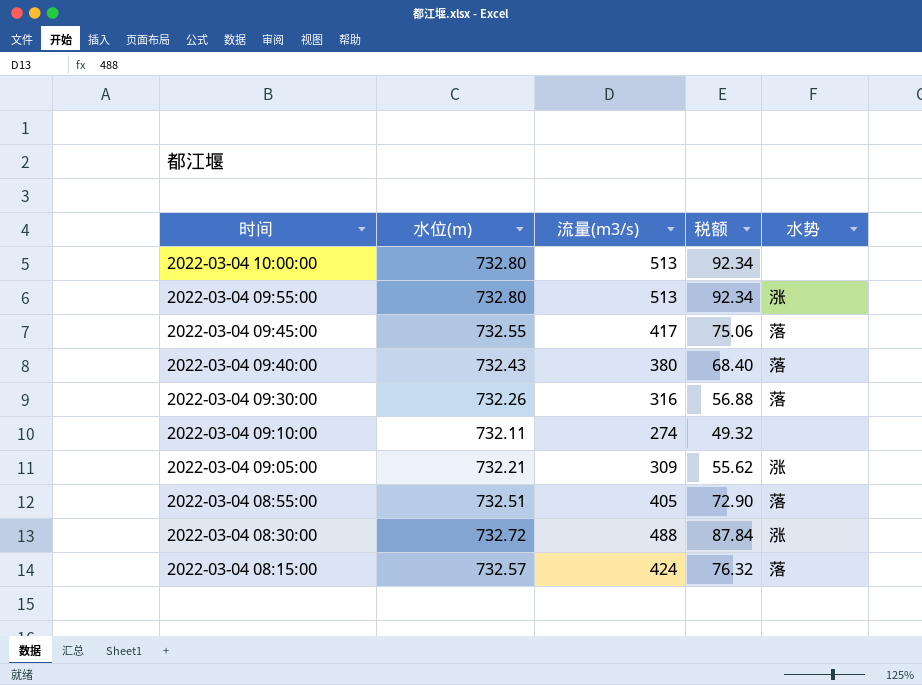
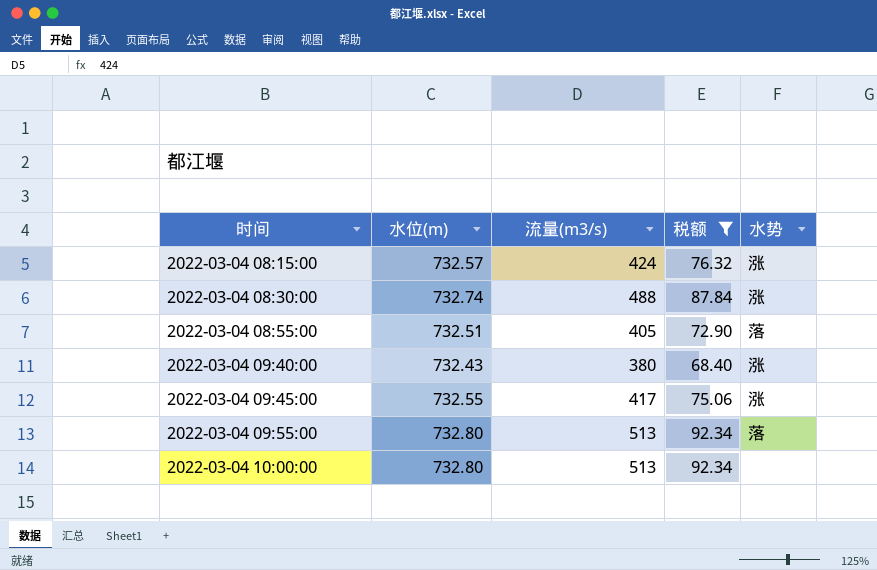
filter: none -> 税额 >= 68.40
row order: 时间 descending -> 时间 ascending
2022-03-04 08:15:00 | 水势: 落 -> 涨
2022-03-04 08:30:00 | 水位(m): 732.72 -> 732.74
2022-03-04 09:40:00 | 水势: 落 -> 涨
2022-03-04 09:45:00 | 水势: 落 -> 涨
2022-03-04 09:55:00 | 水势: 涨 -> 落

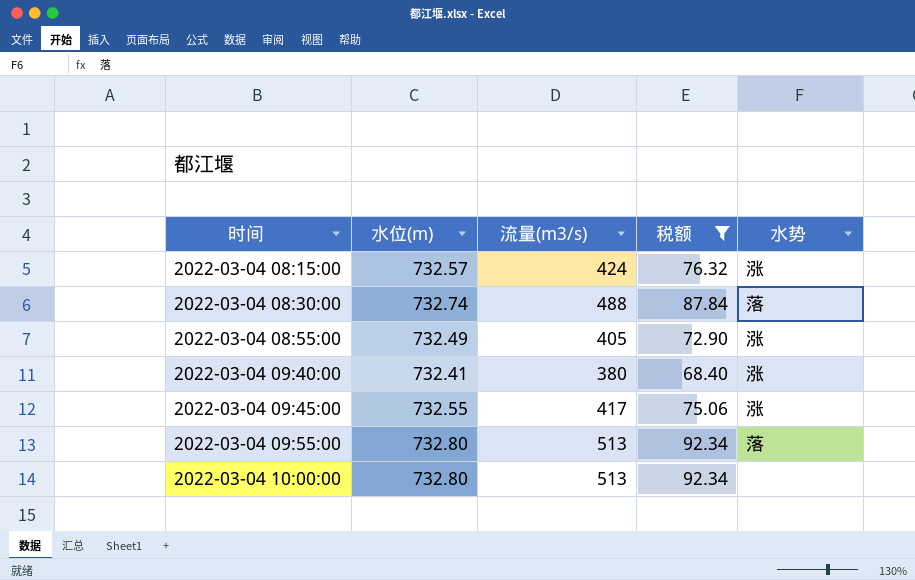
2022-03-04 08:30:00 | 水势: 涨 -> 落
2022-03-04 08:55:00 | 水位(m): 732.51 -> 732.49
2022-03-04 08:55:00 | 水势: 落 -> 涨
2022-03-04 09:40:00 | 水位(m): 732.43 -> 732.41

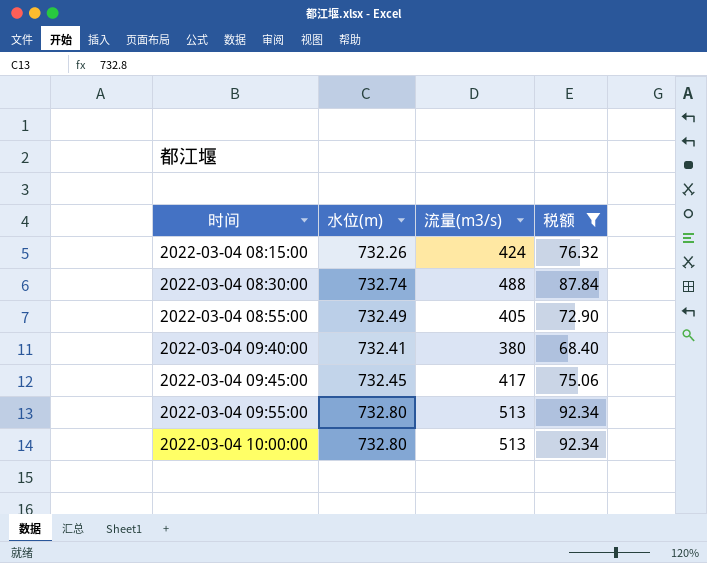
column 水势 | position: 5 -> none
2022-03-04 08:15:00 | 水位(m): 732.57 -> 732.26
2022-03-04 09:45:00 | 水位(m): 732.55 -> 732.45

